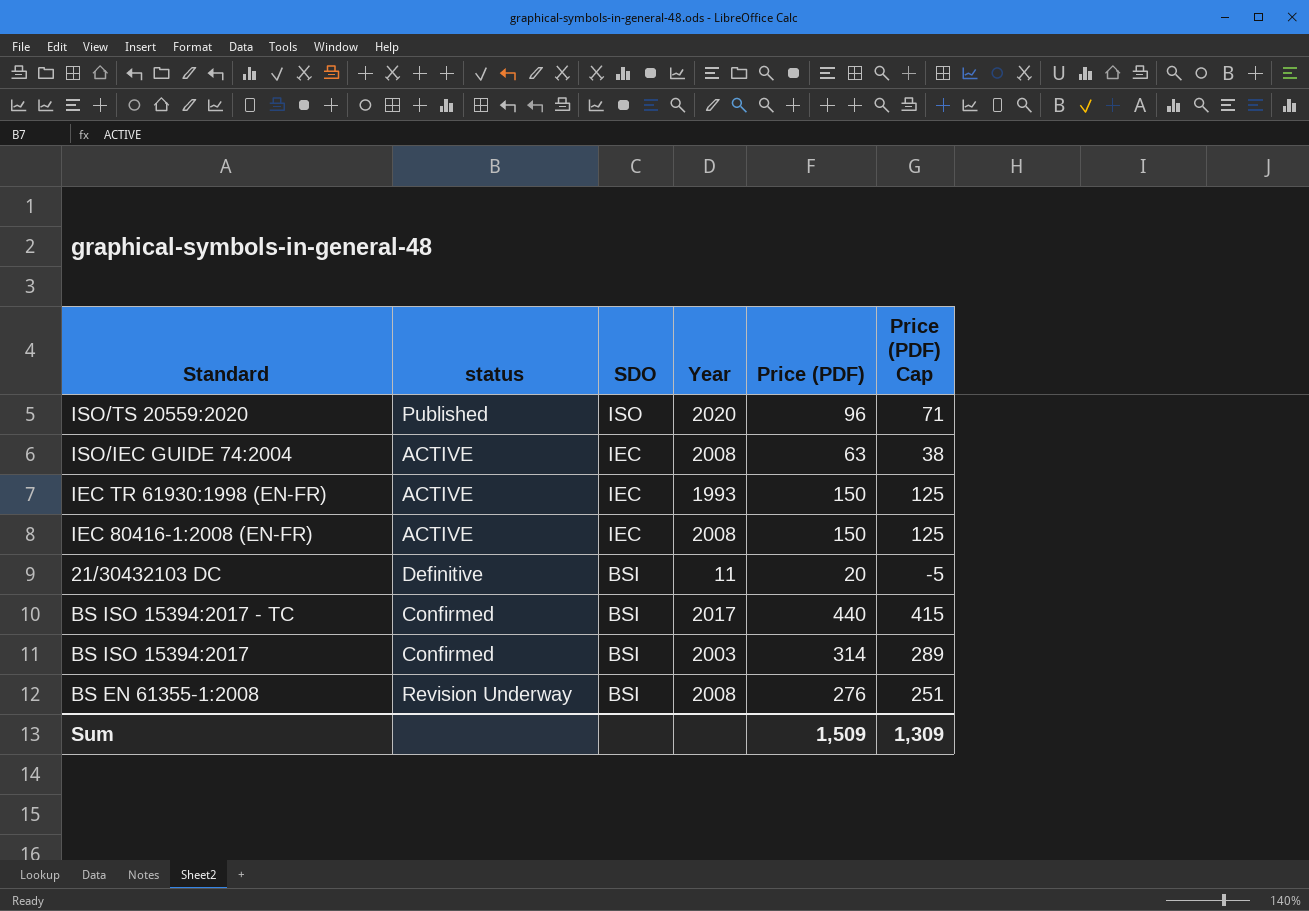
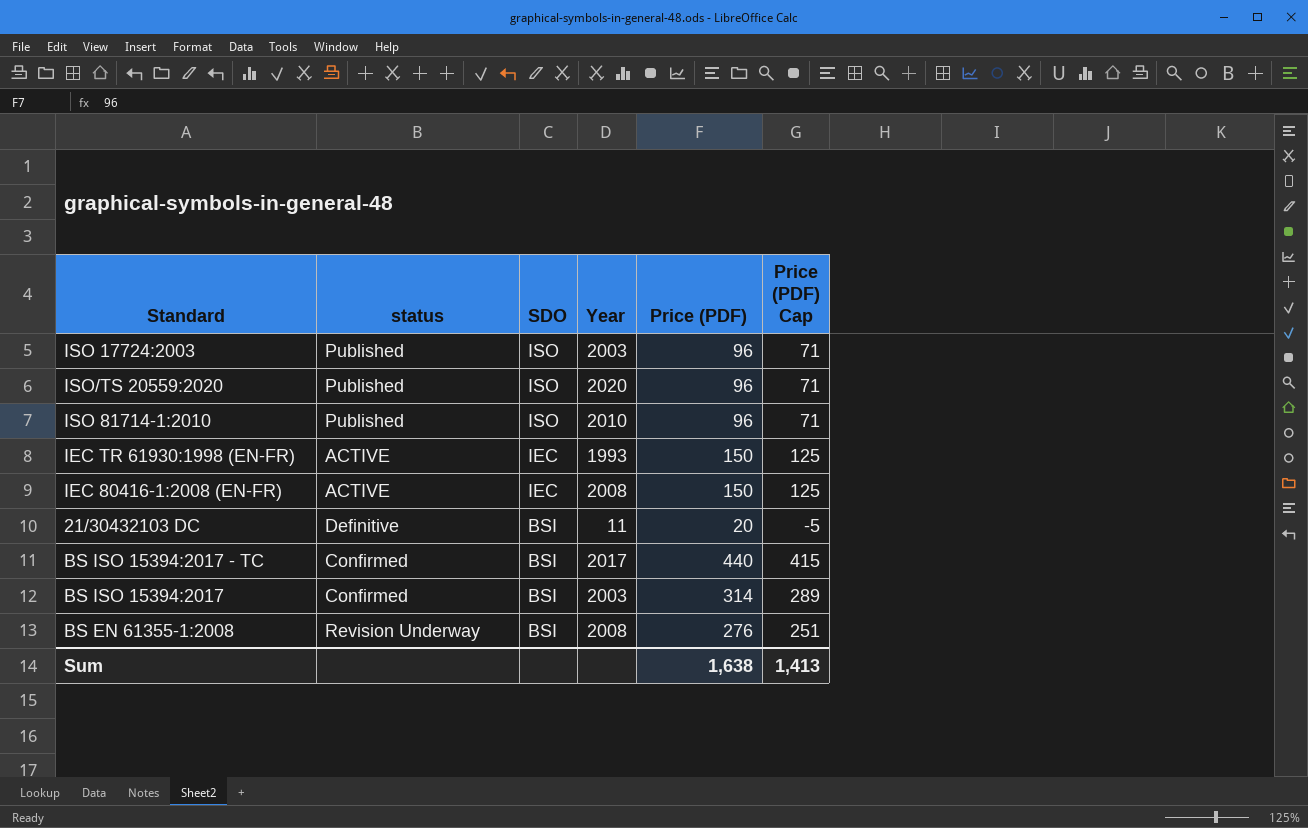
row ISO/IEC GUIDE 74:2004: ACTIVE | IEC | 2008 | 63 | 38 -> none
row ISO 17724:2003: none -> Published | ISO | 2003 | 96 | 71
row ISO 81714-1:2010: none -> Published | ISO | 2010 | 96 | 71
Sum | Price (PDF): 1,509 -> 1,638
Sum | Price (PDF) Cap: 1,309 -> 1,413

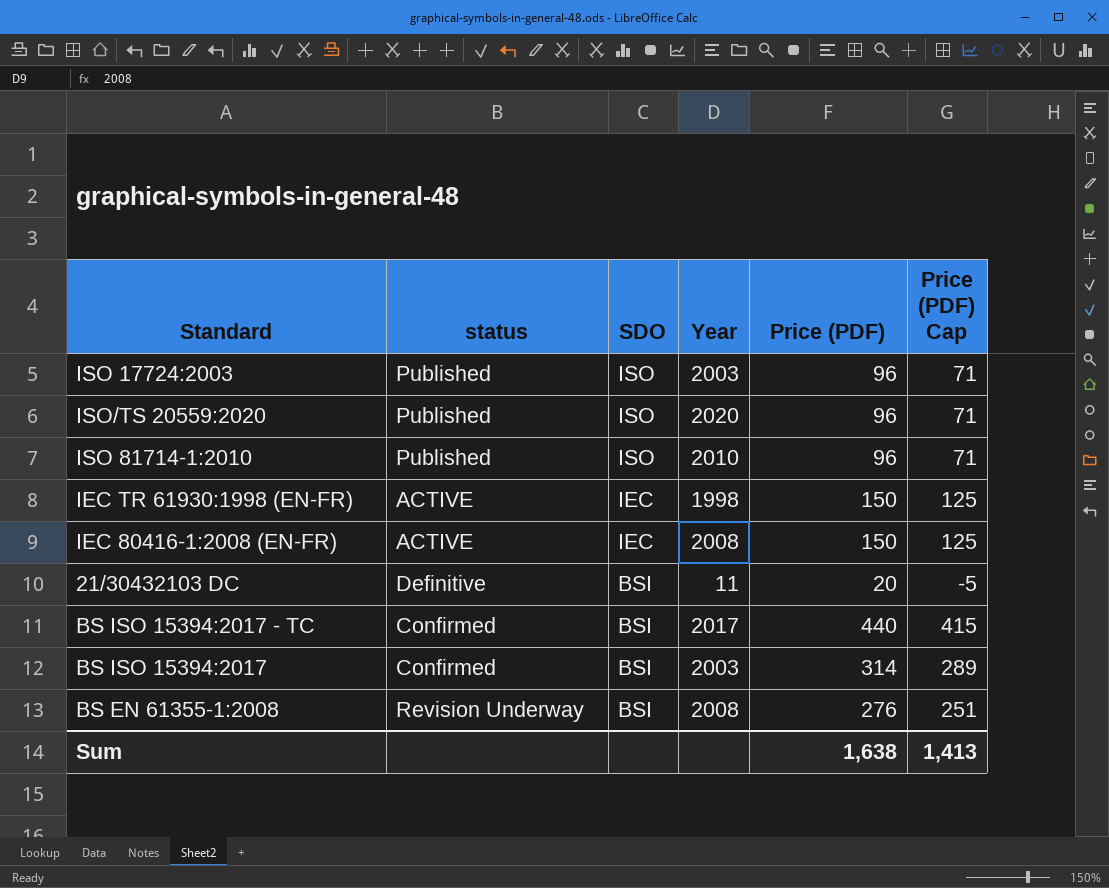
IEC TR 61930:1998 (EN-FR) | Year: 1993 -> 1998

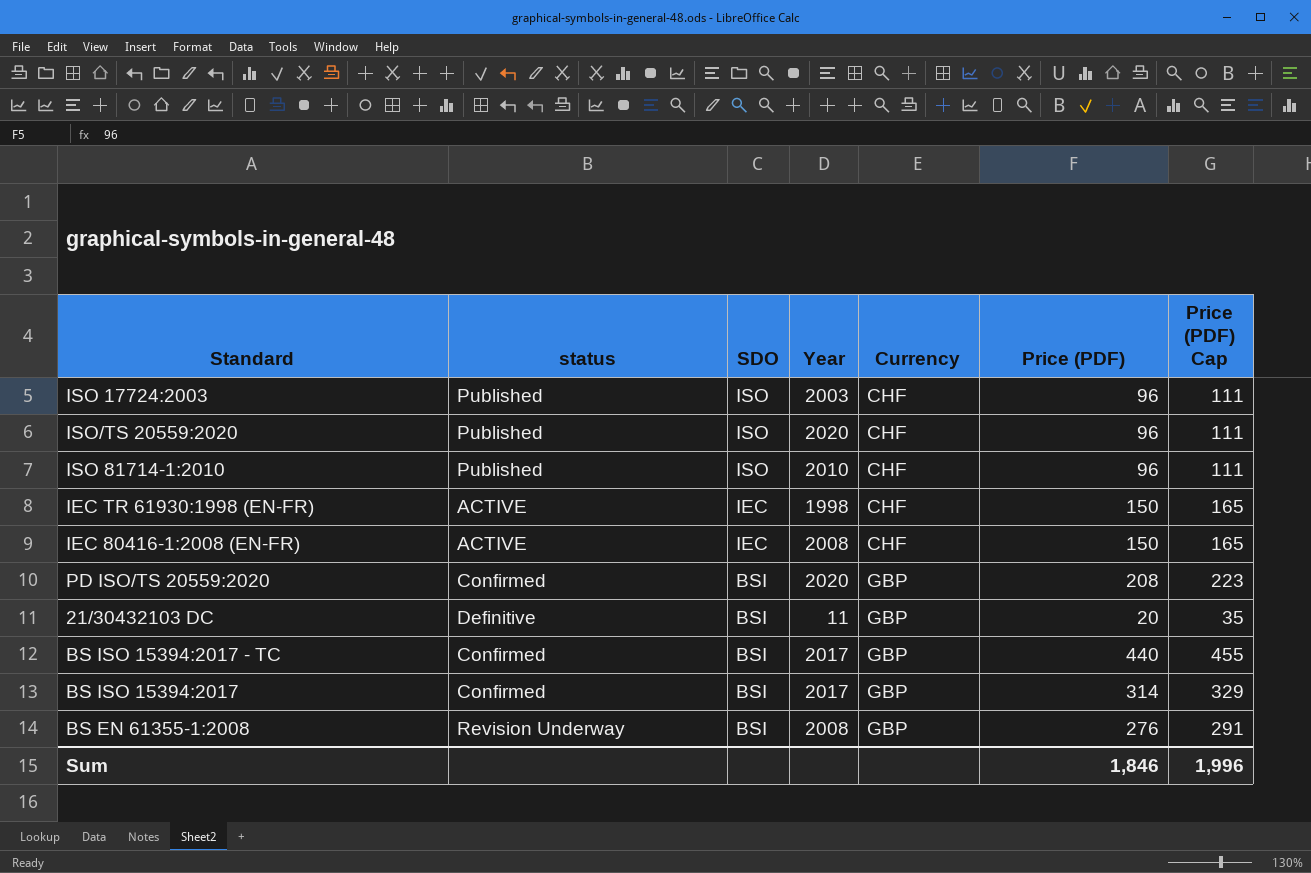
column Currency | position: none -> 5
column Price (PDF) Cap | formula: [Price (PDF)] - 25 -> [Price (PDF)] + 15
row PD ISO/TS 20559:2020: none -> Confirmed | BSI | 2020 | GBP | 208 | 223
BS ISO 15394:2017 | Year: 2003 -> 2017
Sum | Price (PDF): 1,638 -> 1,846
Sum | Price (PDF) Cap: 1,413 -> 1,996

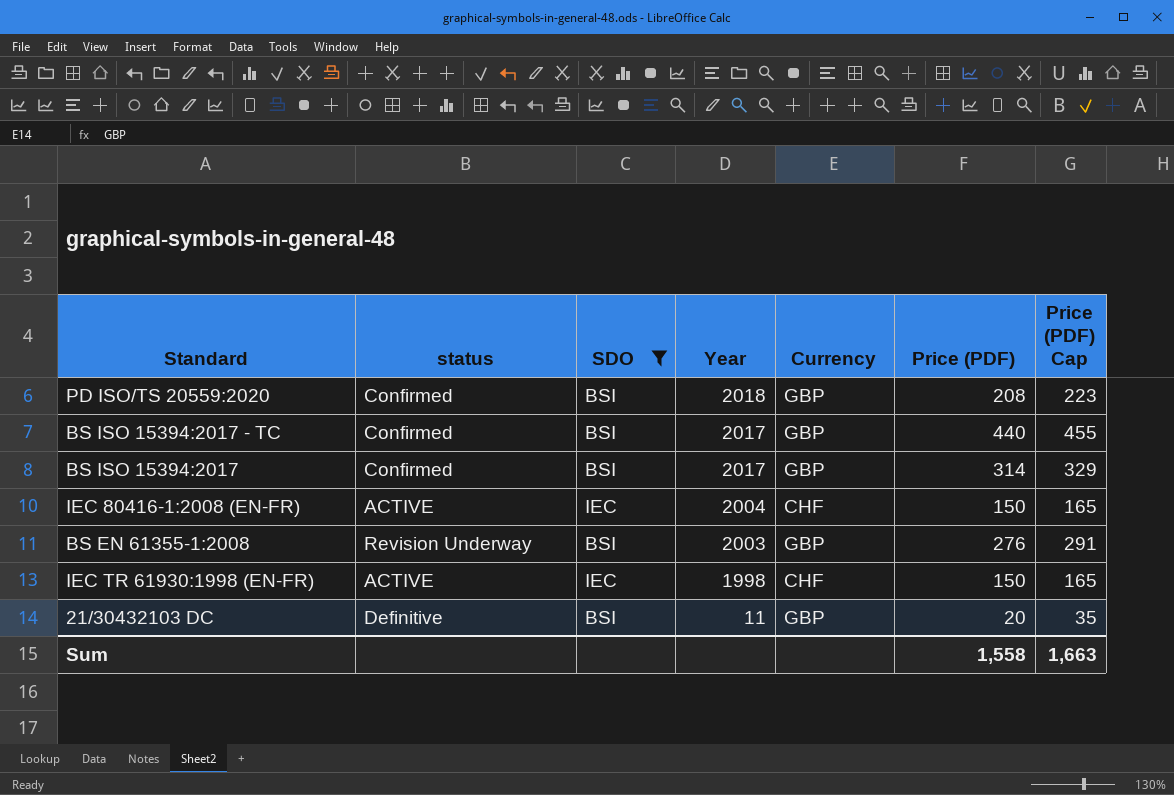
filter: none -> SDO != ISO
row order: SDO descending -> Year descending
PD ISO/TS 20559:2020 | Year: 2020 -> 2018
IEC 80416-1:2008 (EN-FR) | Year: 2008 -> 2004
BS EN 61355-1:2008 | Year: 2008 -> 2003
Sum | Price (PDF): 1,846 -> 1,558
Sum | Price (PDF) Cap: 1,996 -> 1,663

